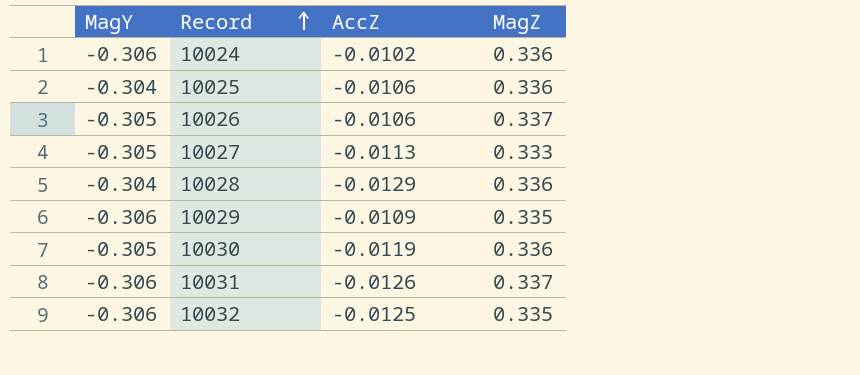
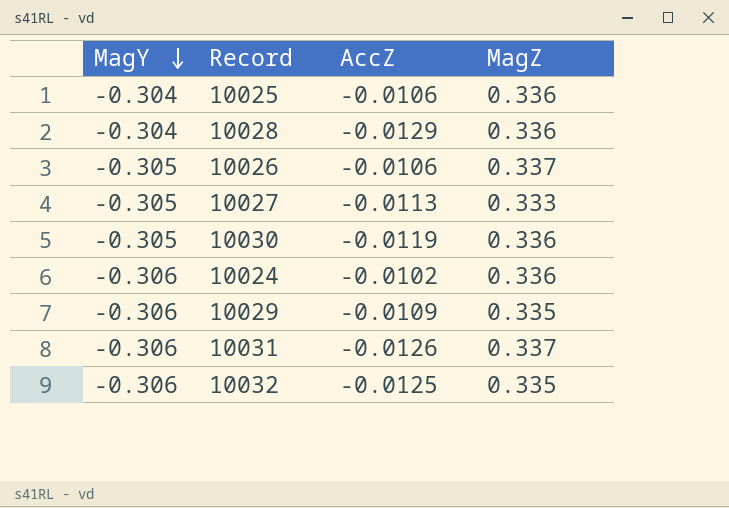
row order: Record ascending -> MagY descending

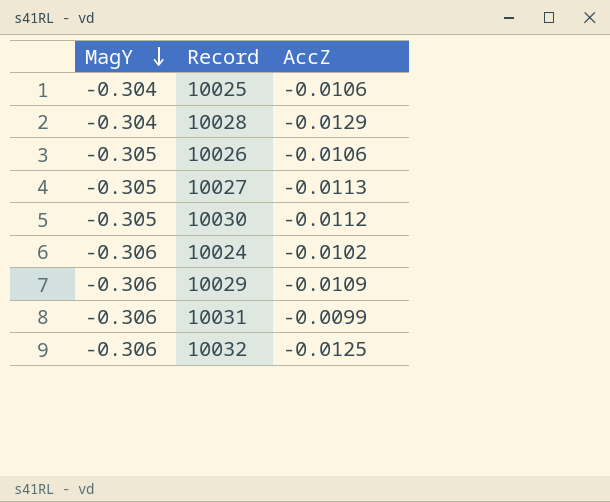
column MagZ | position: 4 -> none
10030 | AccZ: -0.0119 -> -0.0112
10031 | AccZ: -0.0126 -> -0.0099

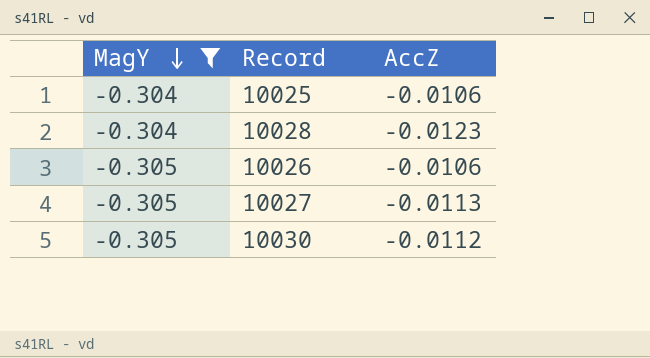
filter: none -> MagY != -0.306
10028 | AccZ: -0.0129 -> -0.0123

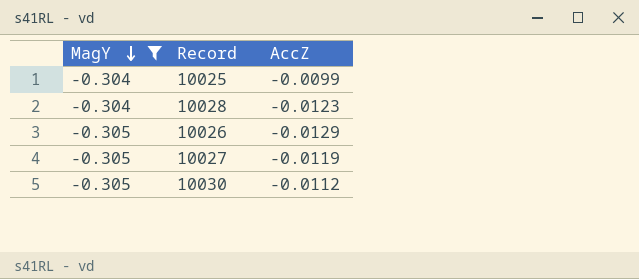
10025 | AccZ: -0.0106 -> -0.0099
10026 | AccZ: -0.0106 -> -0.0129
10027 | AccZ: -0.0113 -> -0.0119

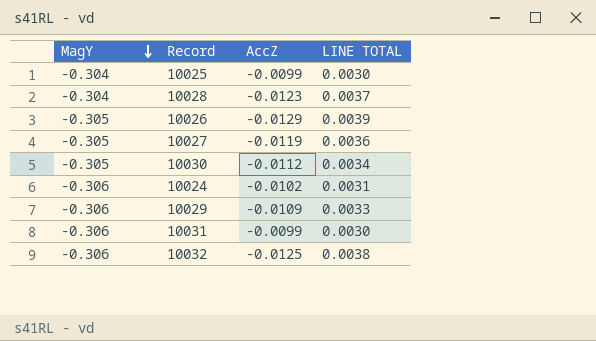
filter: MagY != -0.306 -> none
column LINE TOTAL | formula: none -> [MagY] * [AccZ]

